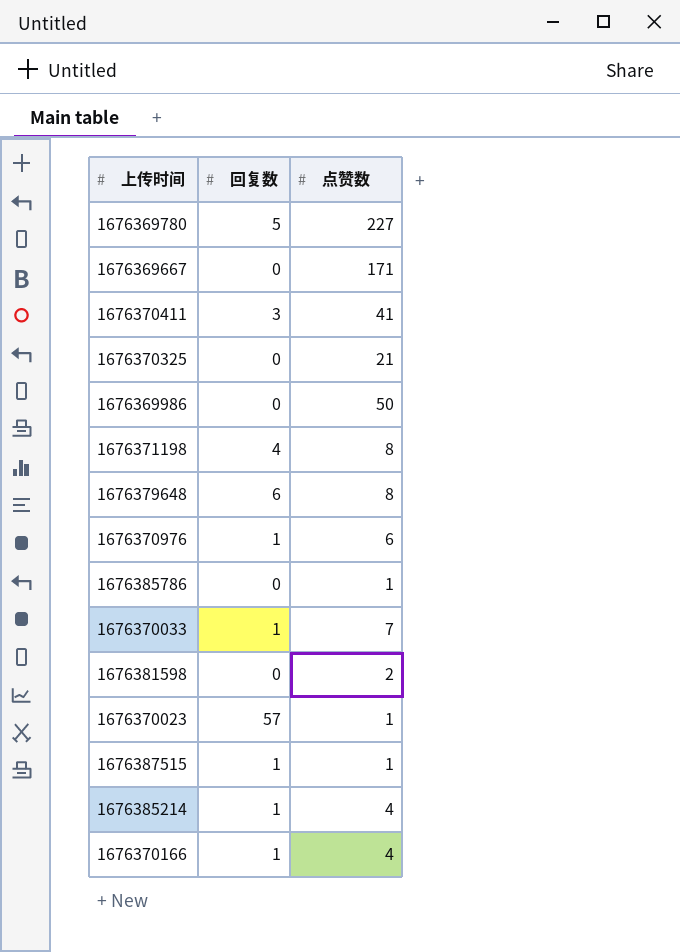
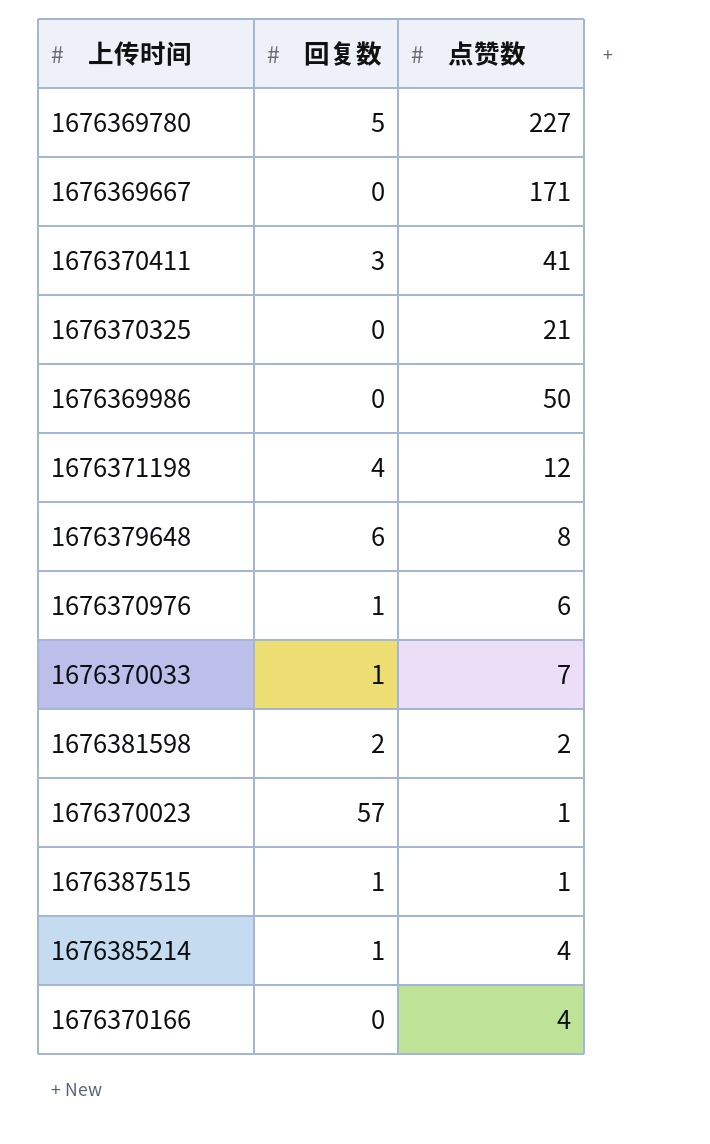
row 1676385786: 0 | 1 -> none
1676371198 | 点赞数: 8 -> 12
1676381598 | 回复数: 0 -> 2
1676370166 | 回复数: 1 -> 0

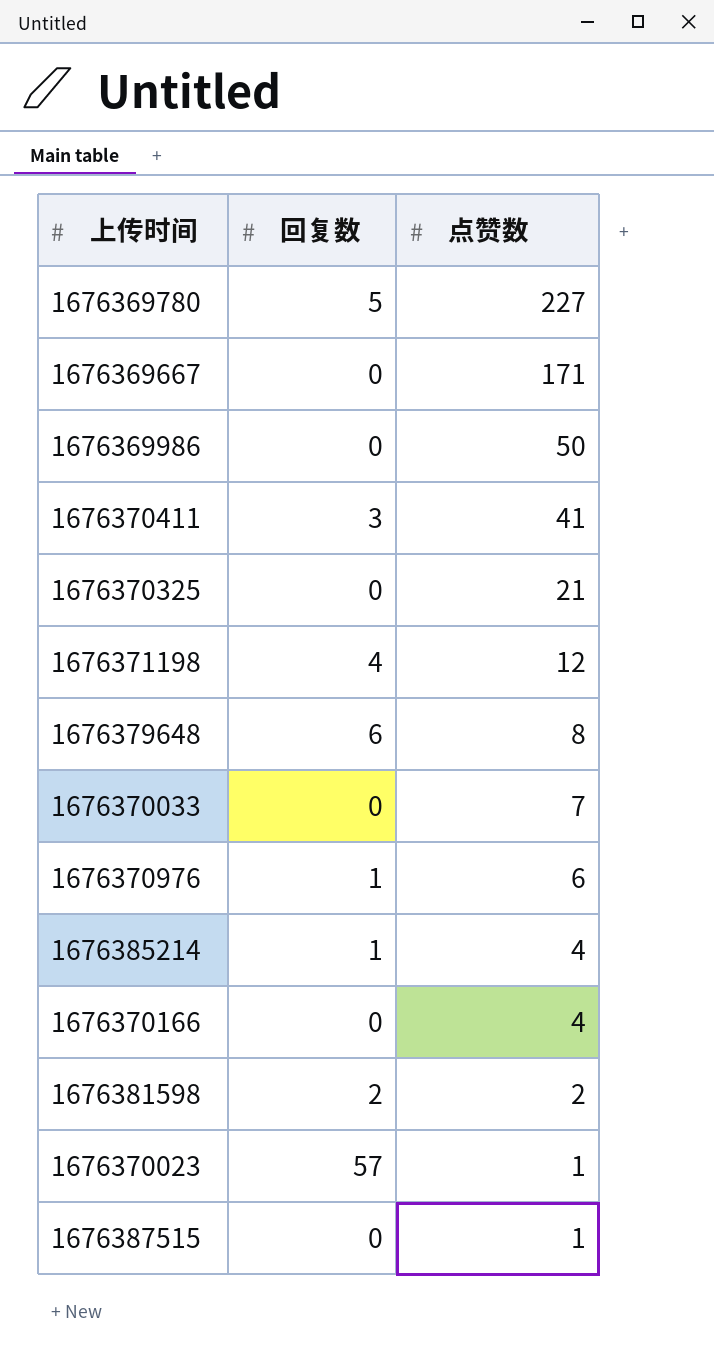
row order: none -> 点赞数 descending
1676370033 | 回复数: 1 -> 0
1676387515 | 回复数: 1 -> 0

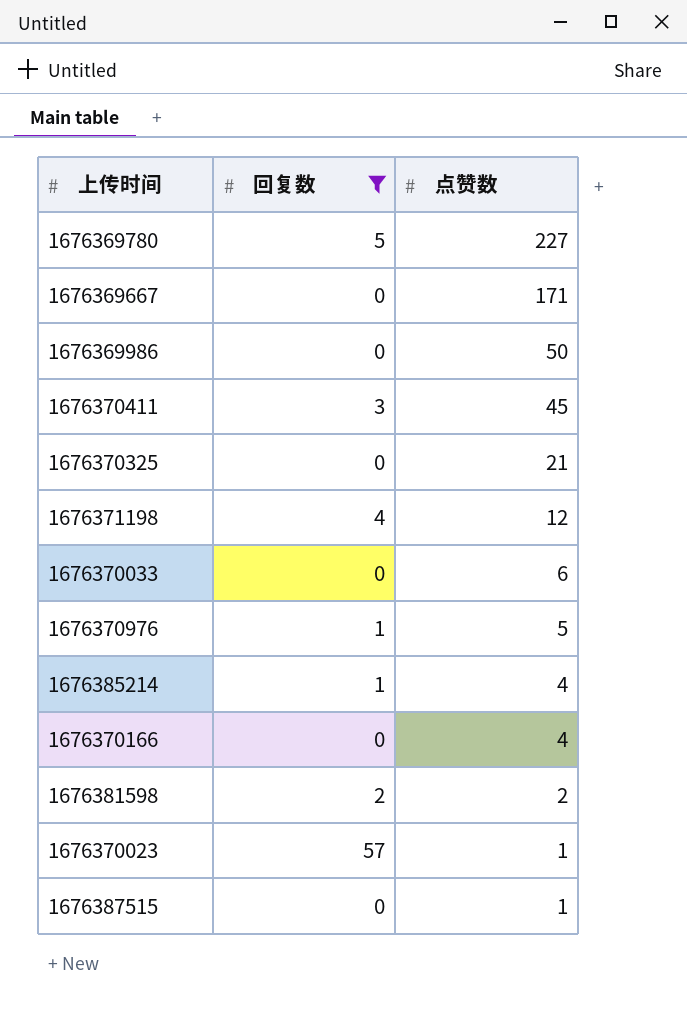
filter: none -> 回复数 != 6
1676370411 | 点赞数: 41 -> 45
1676370033 | 点赞数: 7 -> 6
1676370976 | 点赞数: 6 -> 5

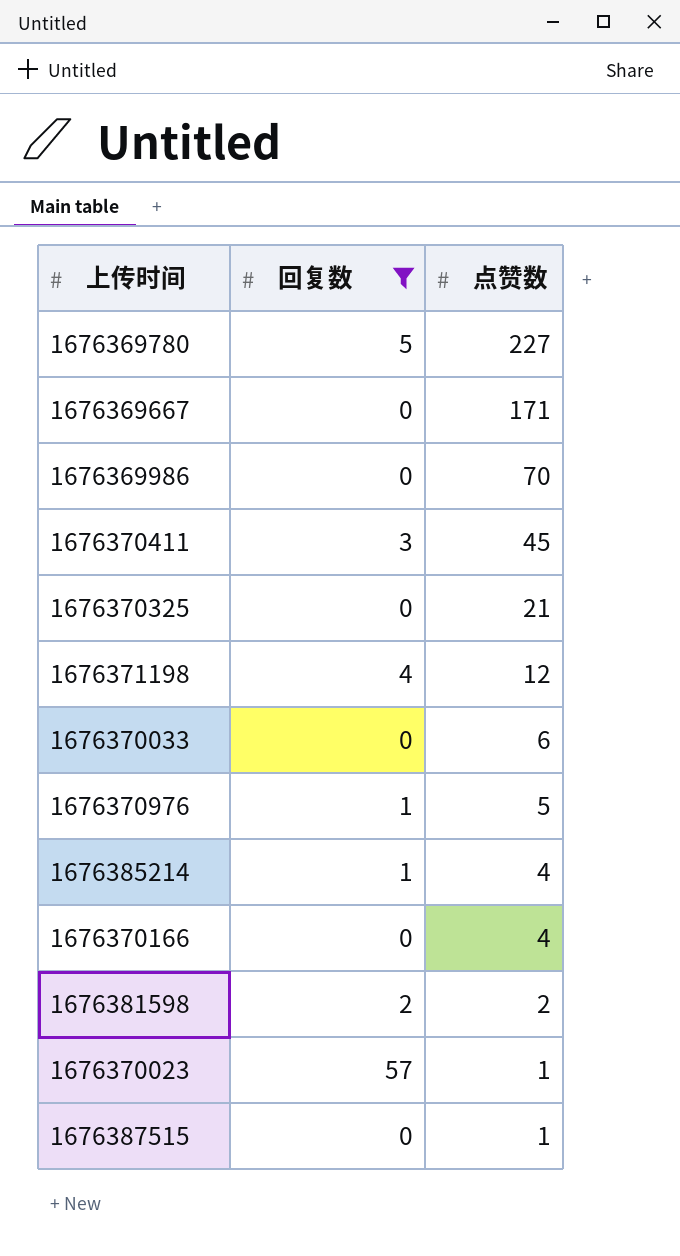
1676369986 | 点赞数: 50 -> 70

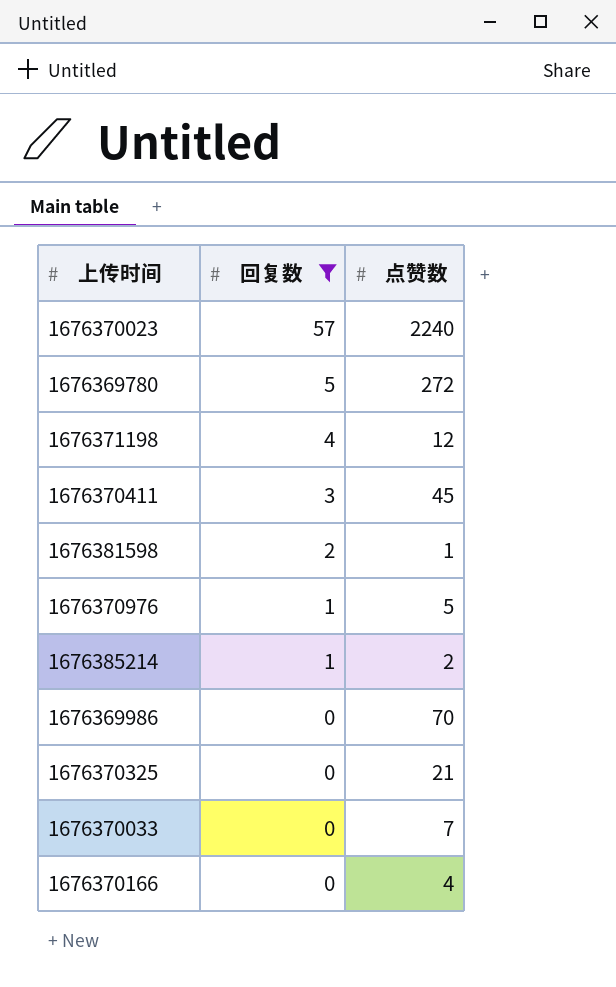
row order: 点赞数 descending -> 回复数 descending
row 1676369667: 0 | 171 -> none
row 1676387515: 0 | 1 -> none
1676370023 | 点赞数: 1 -> 2240
1676369780 | 点赞数: 227 -> 272
1676381598 | 点赞数: 2 -> 1
1676385214 | 点赞数: 4 -> 2
1676370033 | 点赞数: 6 -> 7

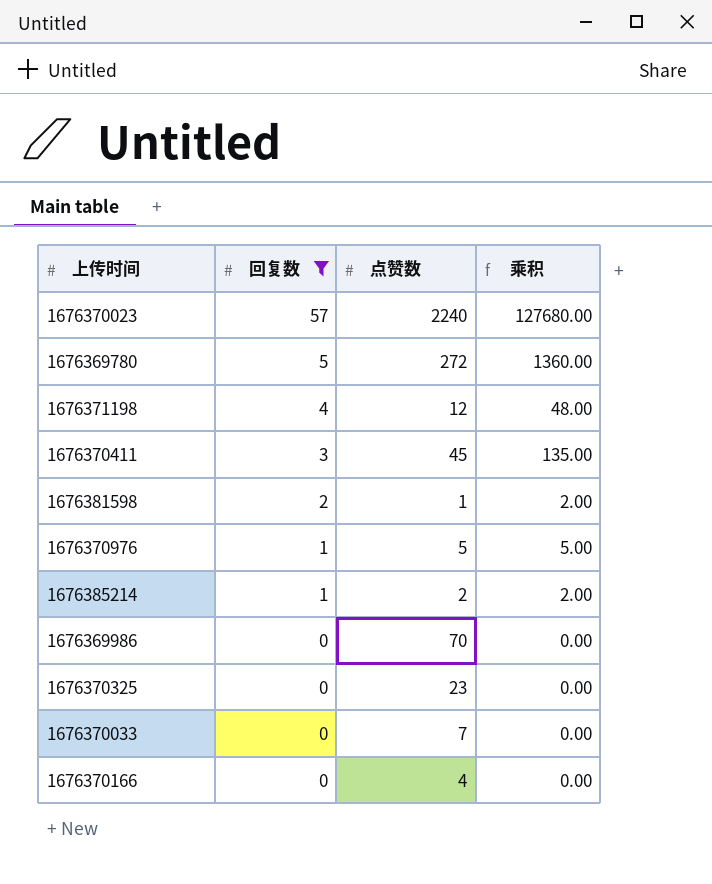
column 乘积 | formula: none -> [回复数] * [点赞数]
1676370325 | 点赞数: 21 -> 23

